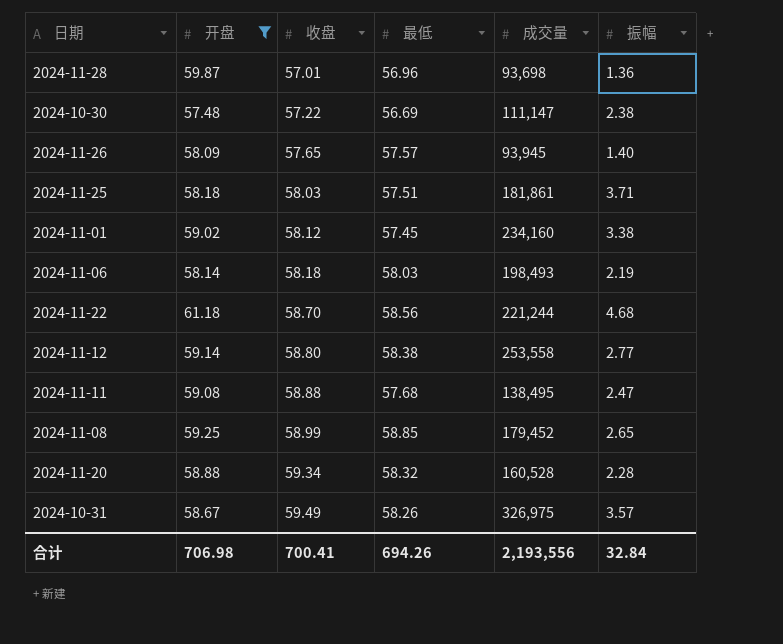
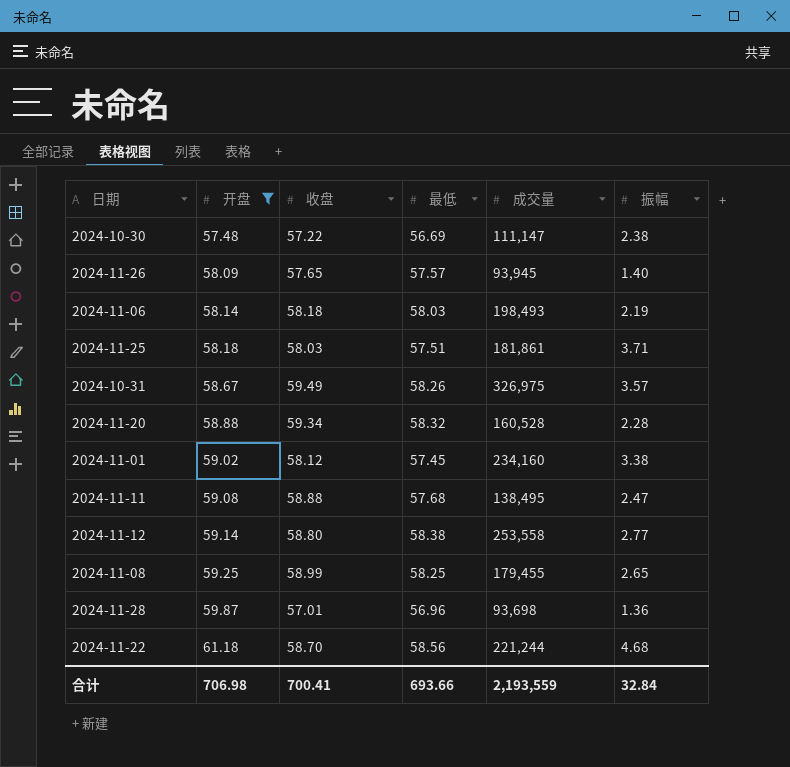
row order: 收盘 ascending -> 开盘 ascending
2024-11-08 | 最低: 58.85 -> 58.25
2024-11-08 | 成交量: 179,452 -> 179,455
合计 | 最低: 694.26 -> 693.66
合计 | 成交量: 2,193,556 -> 2,193,559

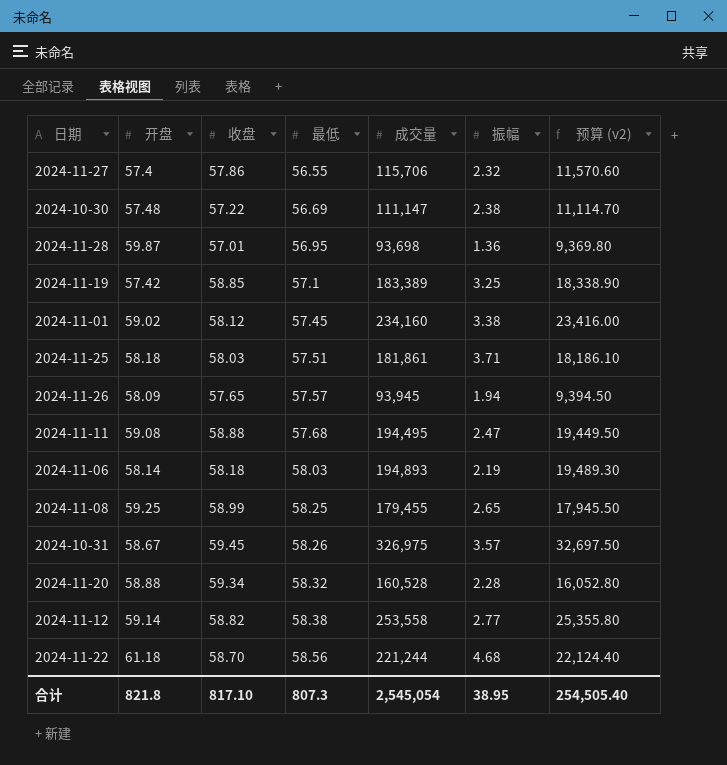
filter: 开盘 >= 57.48 -> none
row order: 开盘 ascending -> 最低 ascending
column 预算 (v2) | formula: none -> [成交量] * 0.1
2024-11-28 | 最低: 56.96 -> 56.95
2024-11-26 | 振幅: 1.40 -> 1.94
2024-11-11 | 成交量: 138,495 -> 194,495
2024-11-06 | 成交量: 198,493 -> 194,893
2024-10-31 | 收盘: 59.49 -> 59.45
2024-11-12 | 收盘: 58.80 -> 58.82
合计 | 开盘: 706.98 -> 821.8
合计 | 收盘: 700.41 -> 817.10
合计 | 最低: 693.66 -> 807.3
合计 | 成交量: 2,193,559 -> 2,545,054
合计 | 振幅: 32.84 -> 38.95

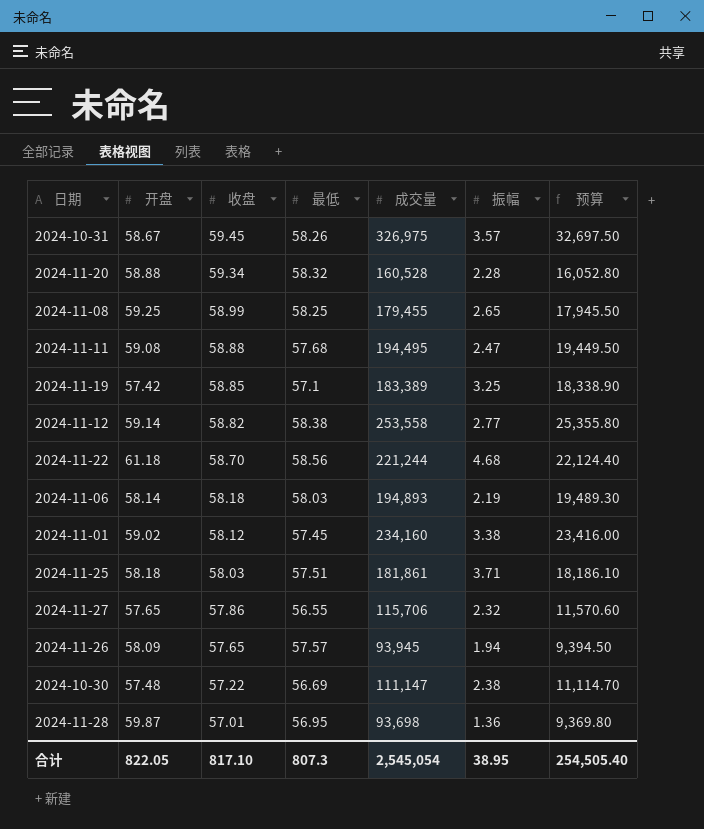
row order: 最低 ascending -> 收盘 descending
column name: 预算 (v2) -> 预算
2024-11-27 | 开盘: 57.4 -> 57.65
合计 | 开盘: 821.8 -> 822.05

